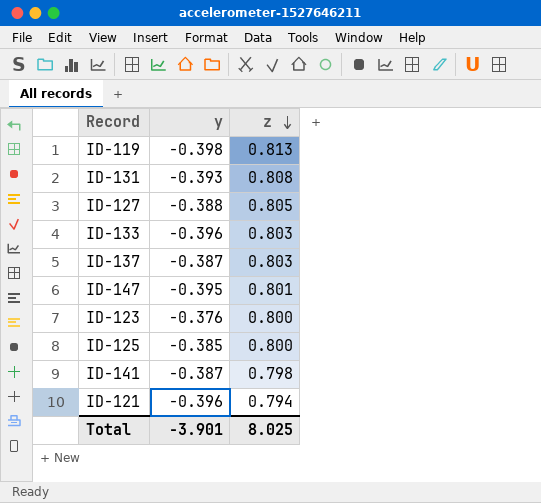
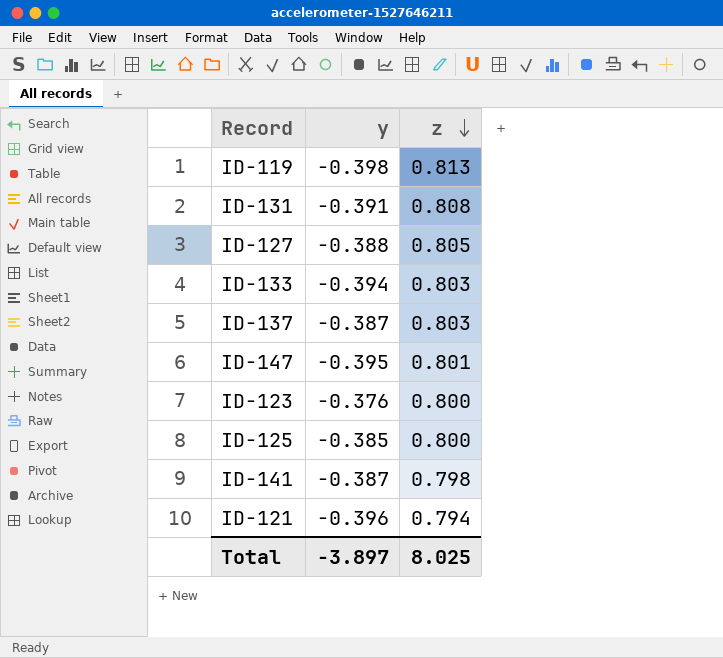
ID-131 | y: -0.393 -> -0.391
ID-133 | y: -0.396 -> -0.394
Total | y: -3.901 -> -3.897

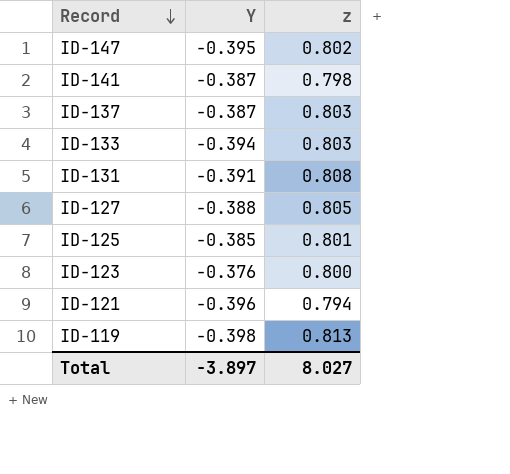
row order: z descending -> Record descending
column name: y -> Y
ID-147 | z: 0.801 -> 0.802
ID-125 | z: 0.800 -> 0.801
Total | z: 8.025 -> 8.027

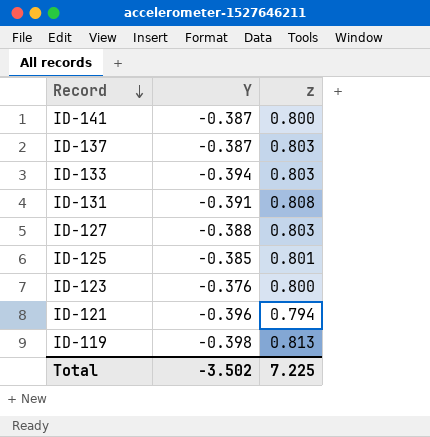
row ID-147: -0.395 | 0.802 -> none
ID-141 | z: 0.798 -> 0.800
ID-127 | z: 0.805 -> 0.803
Total | Y: -3.897 -> -3.502
Total | z: 8.027 -> 7.225

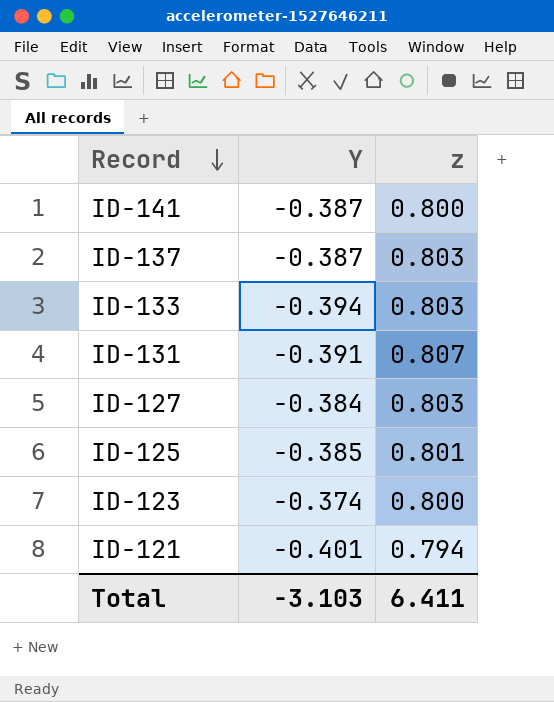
row ID-119: -0.398 | 0.813 -> none
ID-131 | z: 0.808 -> 0.807
ID-127 | Y: -0.388 -> -0.384
ID-123 | Y: -0.376 -> -0.374
ID-121 | Y: -0.396 -> -0.401
Total | Y: -3.502 -> -3.103
Total | z: 7.225 -> 6.411

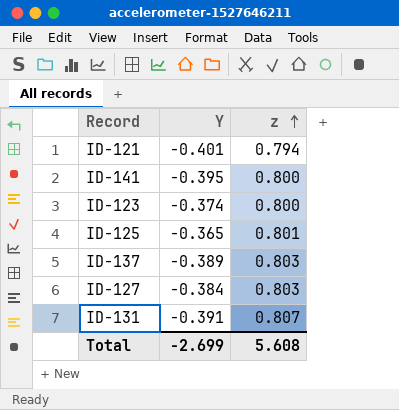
row order: Record descending -> z ascending
row ID-133: -0.394 | 0.803 -> none
ID-141 | Y: -0.387 -> -0.395
ID-125 | Y: -0.385 -> -0.365
ID-137 | Y: -0.387 -> -0.389
Total | Y: -3.103 -> -2.699
Total | z: 6.411 -> 5.608

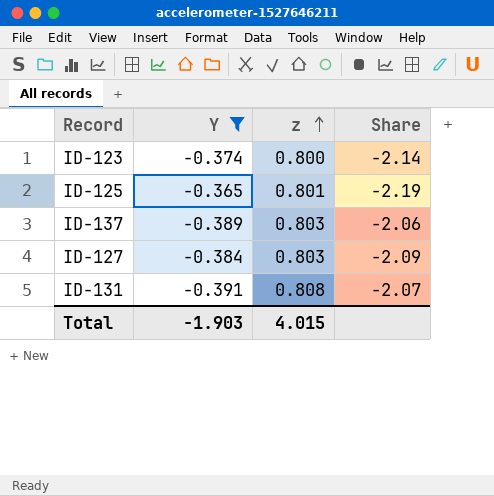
filter: none -> Y >= -0.391
column Share | formula: none -> [z] / [Y]
ID-131 | z: 0.807 -> 0.808
Total | Y: -2.699 -> -1.903
Total | z: 5.608 -> 4.015

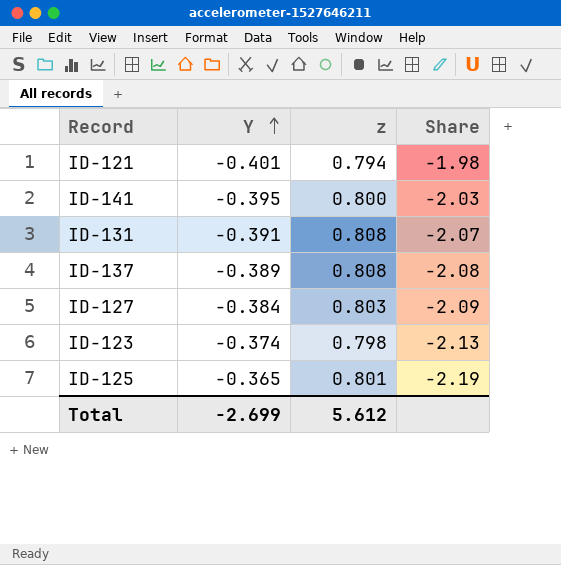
filter: Y >= -0.391 -> none
row order: z ascending -> Y ascending
ID-137 | z: 0.803 -> 0.808
ID-137 | Share: -2.06 -> -2.08
ID-123 | z: 0.800 -> 0.798
ID-123 | Share: -2.14 -> -2.13
Total | Y: -1.903 -> -2.699
Total | z: 4.015 -> 5.612

